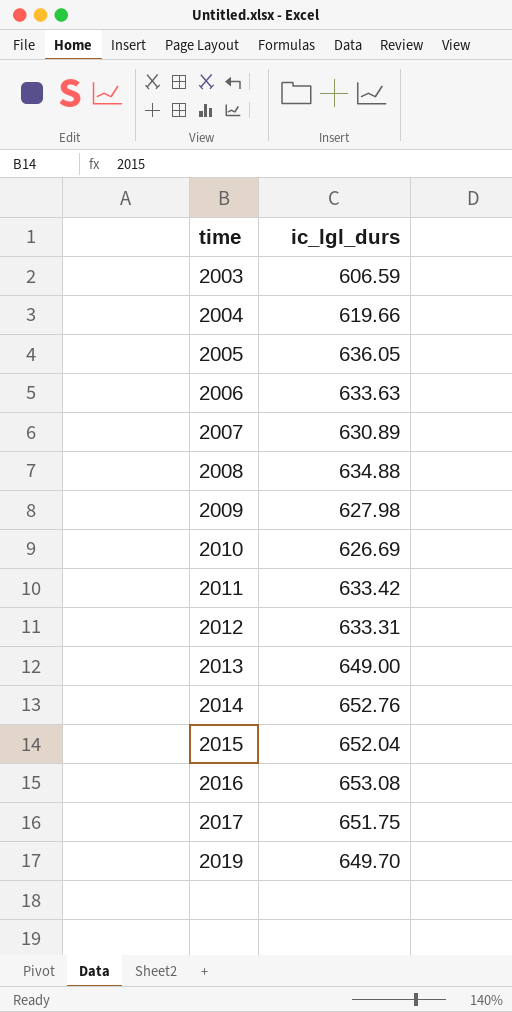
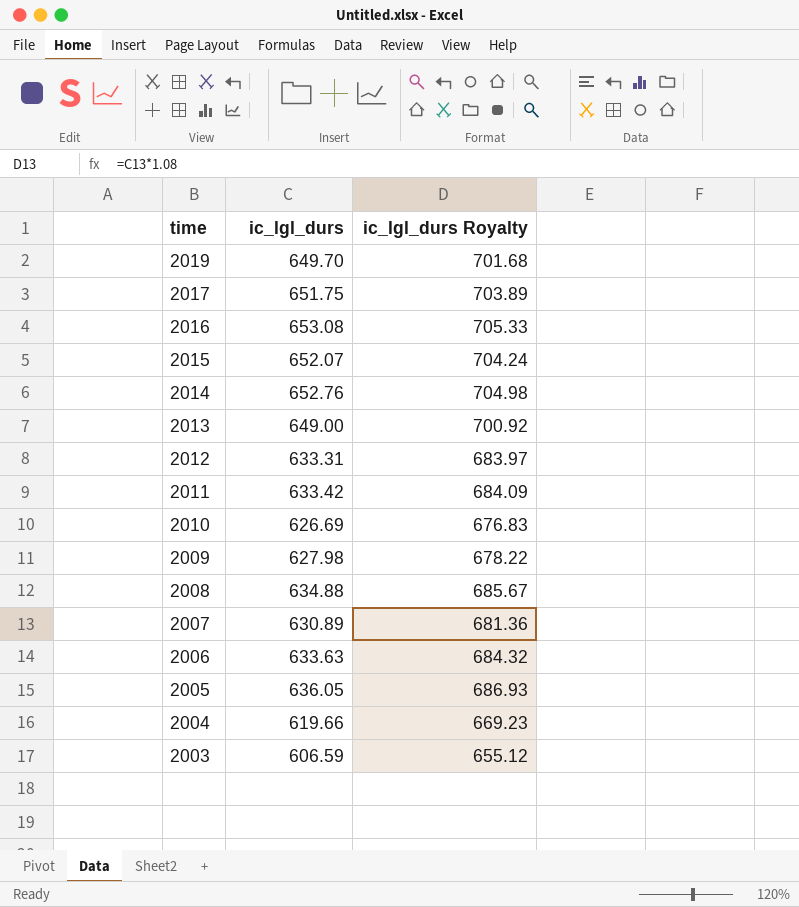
row order: time ascending -> time descending
column ic_lgl_durs Royalty | formula: none -> [ic_lgl_durs] * 1.08
2015 | ic_lgl_durs: 652.04 -> 652.07

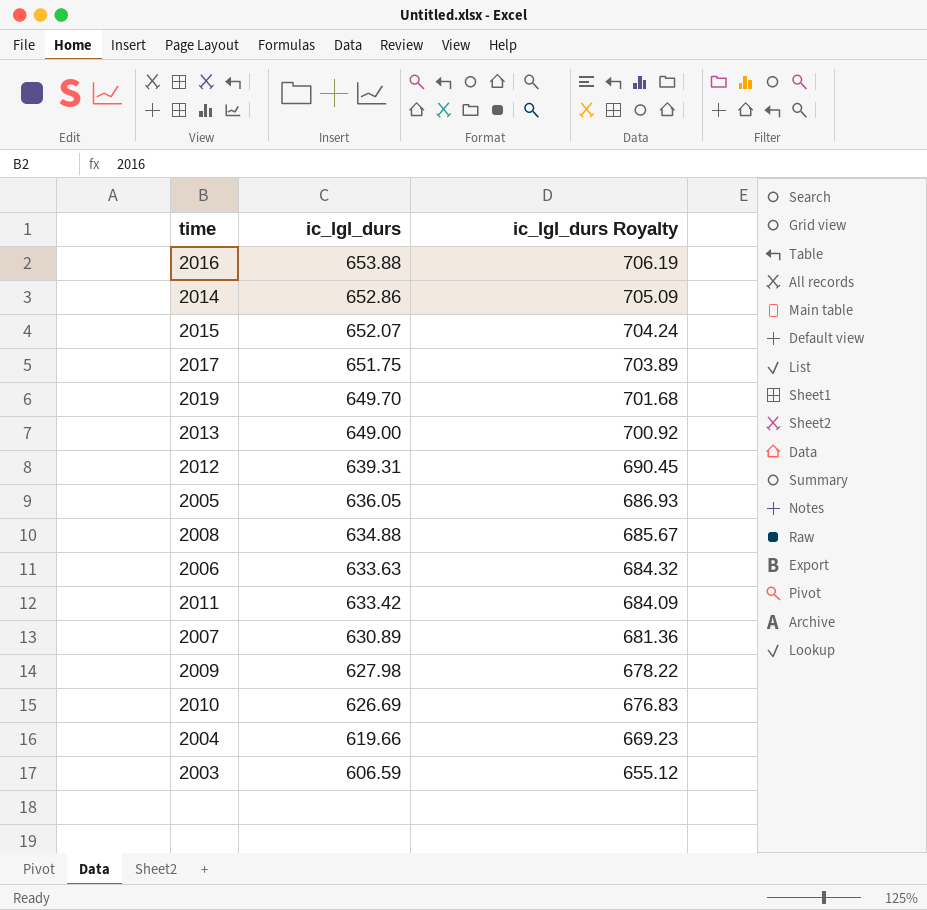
row order: time descending -> ic_lgl_durs descending
2016 | ic_lgl_durs: 653.08 -> 653.88
2016 | ic_lgl_durs Royalty: 705.33 -> 706.19
2014 | ic_lgl_durs: 652.76 -> 652.86
2014 | ic_lgl_durs Royalty: 704.98 -> 705.09
2012 | ic_lgl_durs: 633.31 -> 639.31
2012 | ic_lgl_durs Royalty: 683.97 -> 690.45

